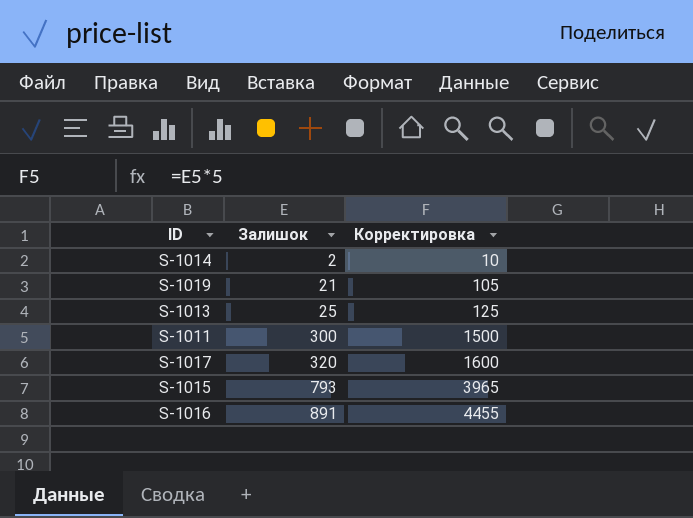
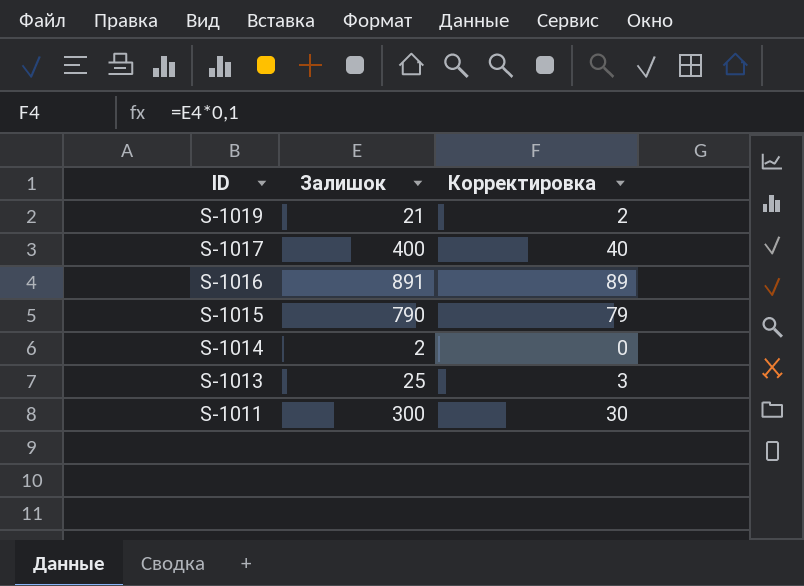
row order: Залишок ascending -> ID descending
column Корректировка | formula: [Залишок] * 5 -> [Залишок] * 0,1
S-1017 | Залишок: 320 -> 400
S-1015 | Залишок: 793 -> 790

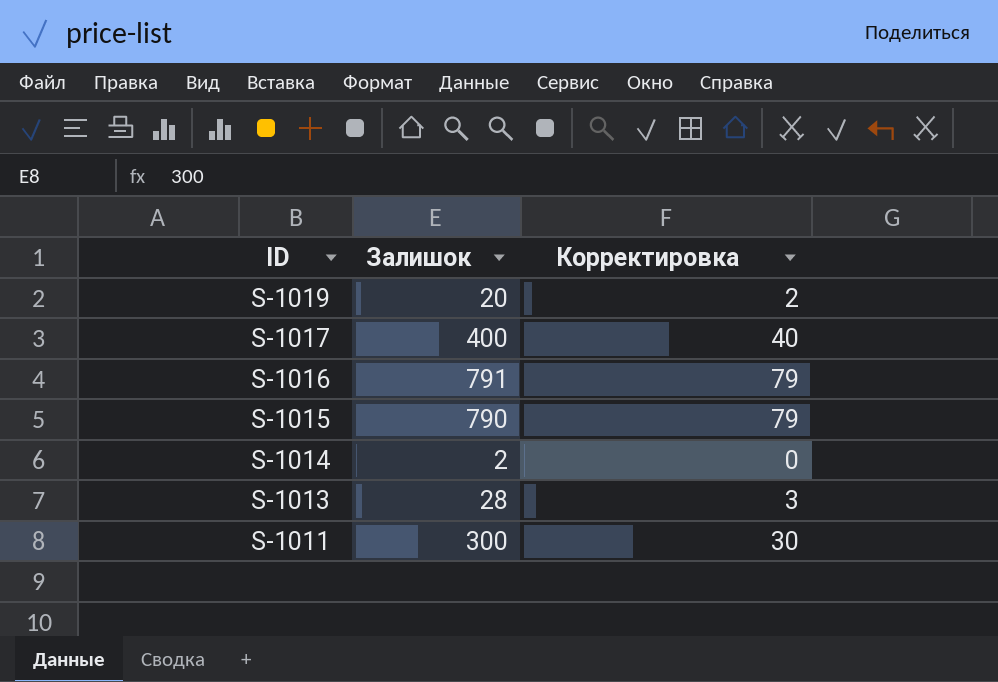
S-1019 | Залишок: 21 -> 20
S-1016 | Залишок: 891 -> 791
S-1016 | Корректировка: 89 -> 79
S-1013 | Залишок: 25 -> 28

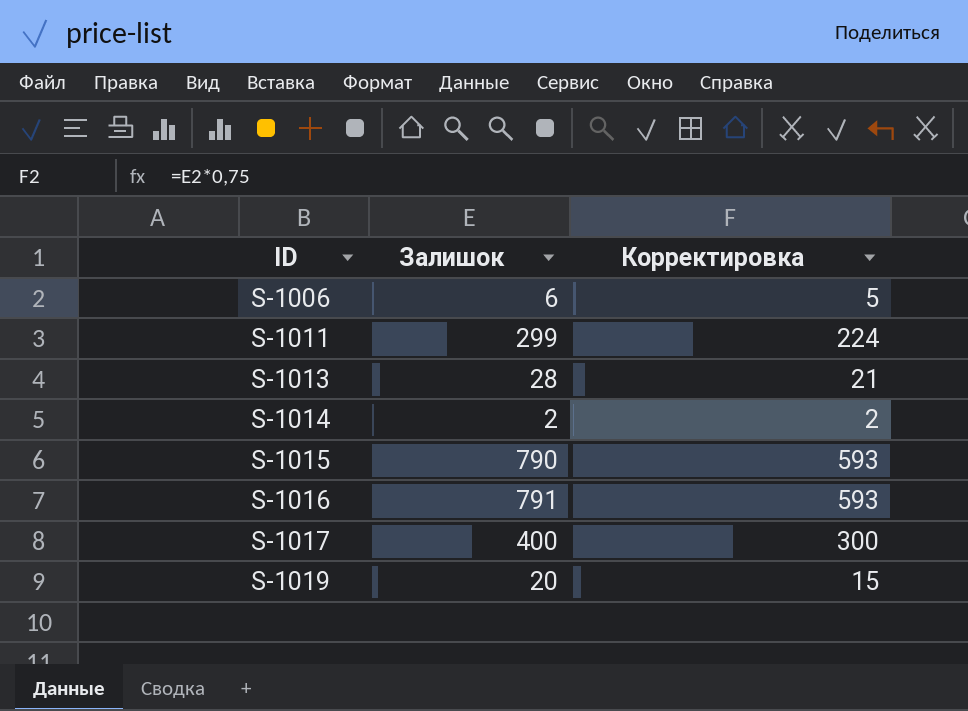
row order: ID descending -> ID ascending
column Корректировка | formula: [Залишок] * 0,1 -> [Залишок] * 0,75
row S-1006: none -> 6 | 5
S-1011 | Залишок: 300 -> 299

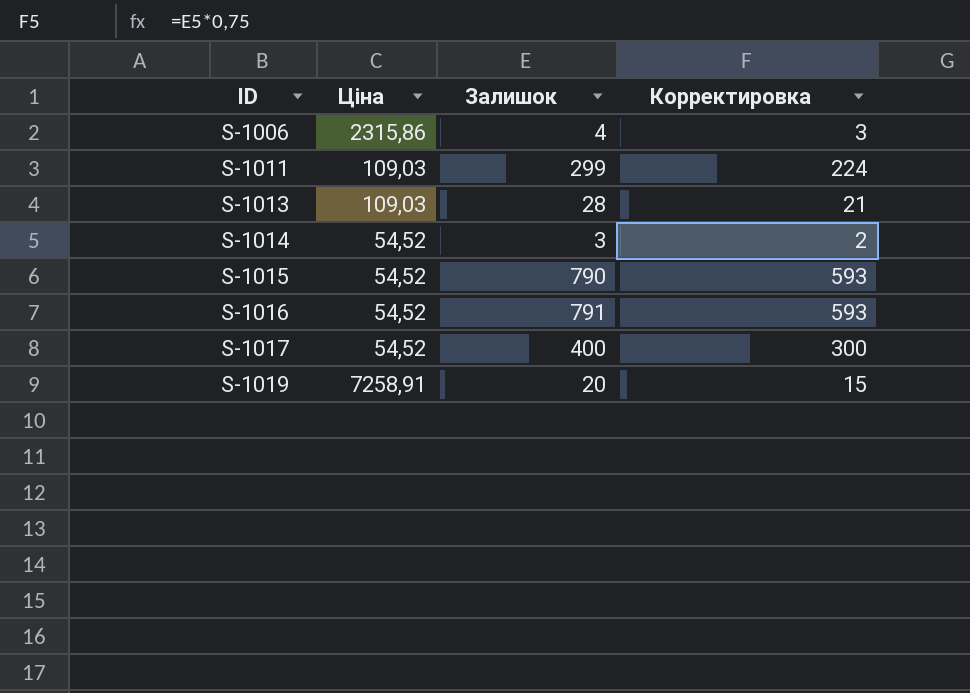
column Ціна | position: none -> 2
S-1006 | Залишок: 6 -> 4
S-1006 | Корректировка: 5 -> 3
S-1014 | Залишок: 2 -> 3

